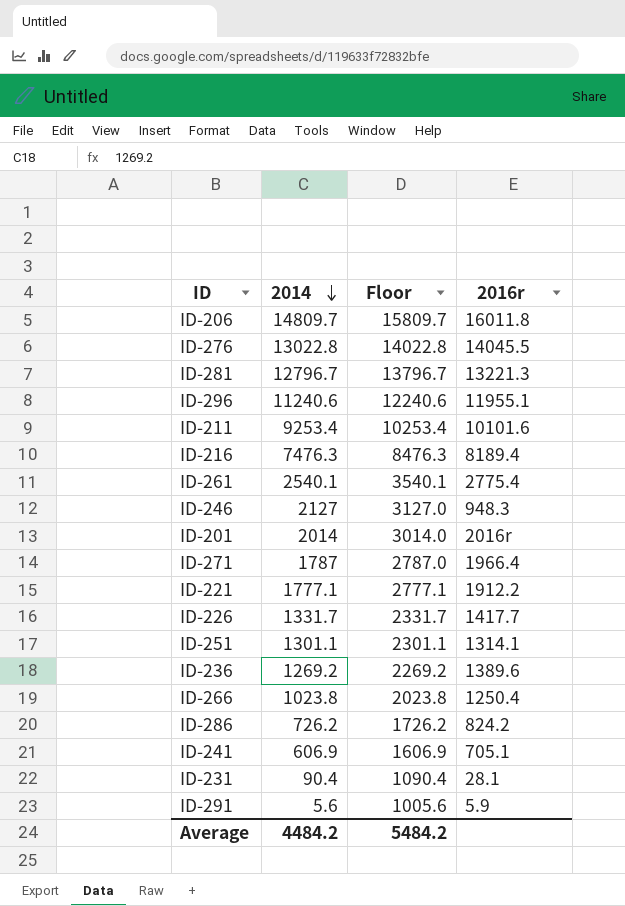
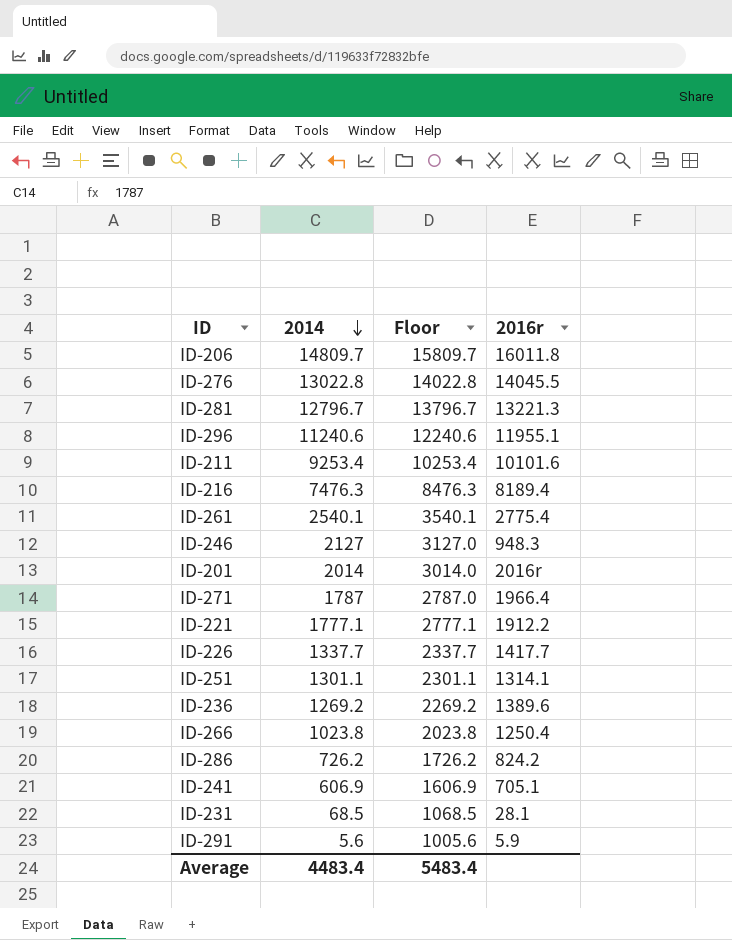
ID-226 | 2014: 1331.7 -> 1337.7
ID-226 | Floor: 2331.7 -> 2337.7
ID-231 | 2014: 90.4 -> 68.5
ID-231 | Floor: 1090.4 -> 1068.5
Average | 2014: 4484.2 -> 4483.4
Average | Floor: 5484.2 -> 5483.4

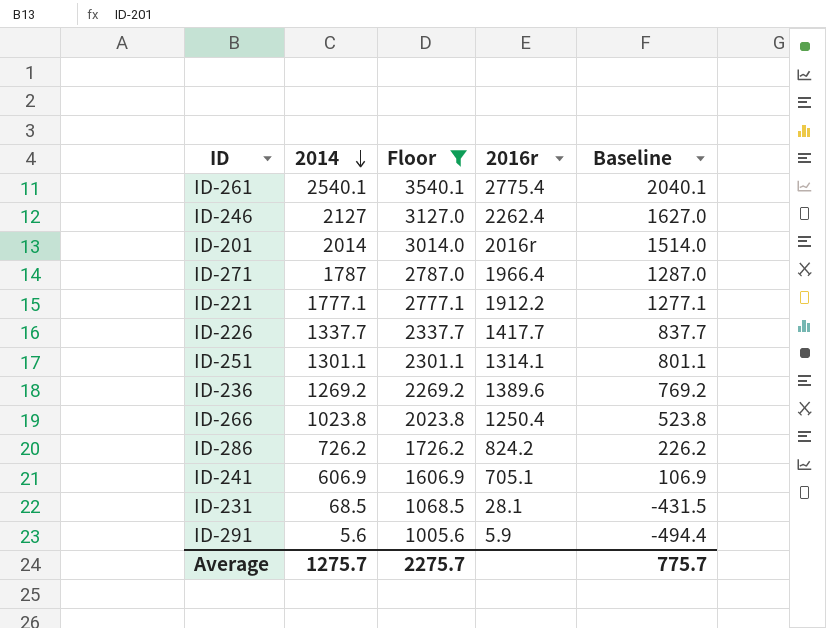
filter: none -> Floor <= 3540.1
column Baseline | formula: none -> [2014] - 500
ID-246 | 2016r: 948.3 -> 2262.4
Average | 2014: 4483.4 -> 1275.7
Average | Floor: 5483.4 -> 2275.7

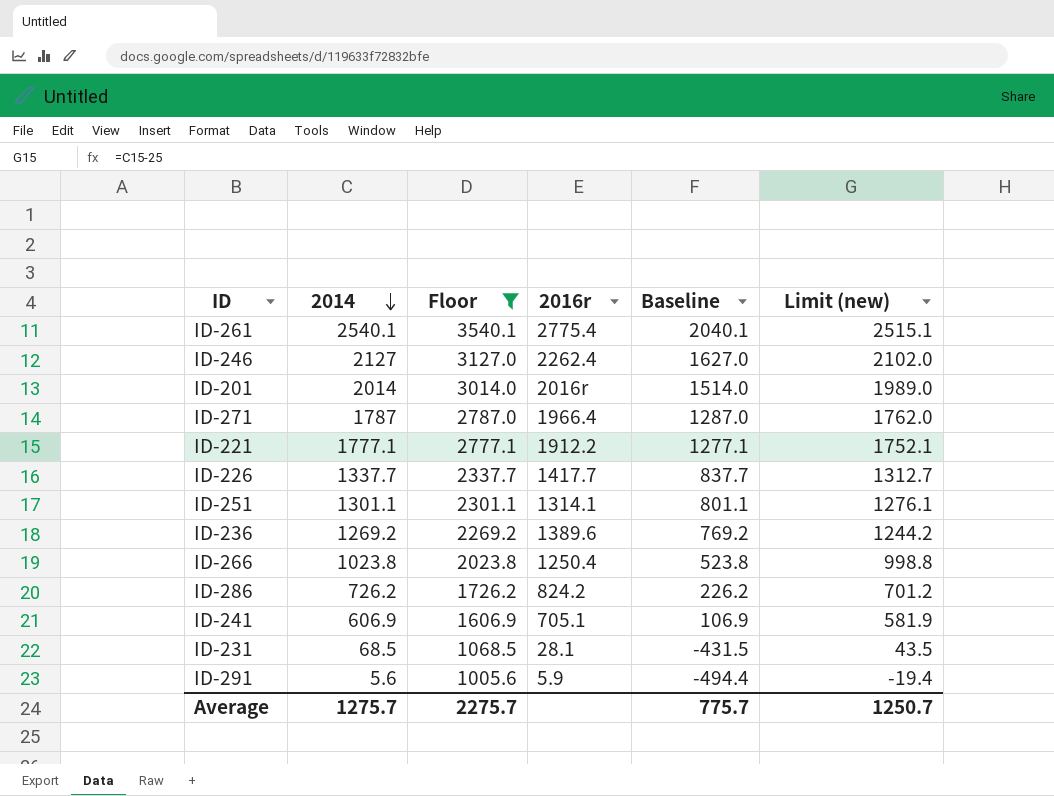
column Limit (new) | formula: none -> [2014] - 25

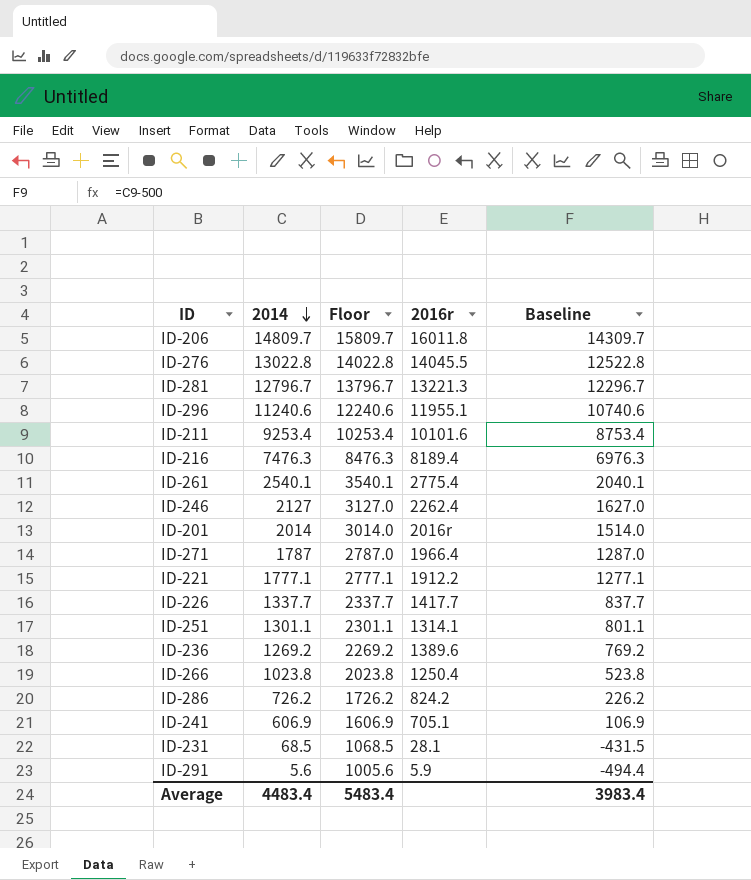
filter: Floor <= 3540.1 -> none
column Limit (new) | formula: [2014] - 25 -> none
Average | 2014: 1275.7 -> 4483.4
Average | Floor: 2275.7 -> 5483.4
Average | Baseline: 775.7 -> 3983.4

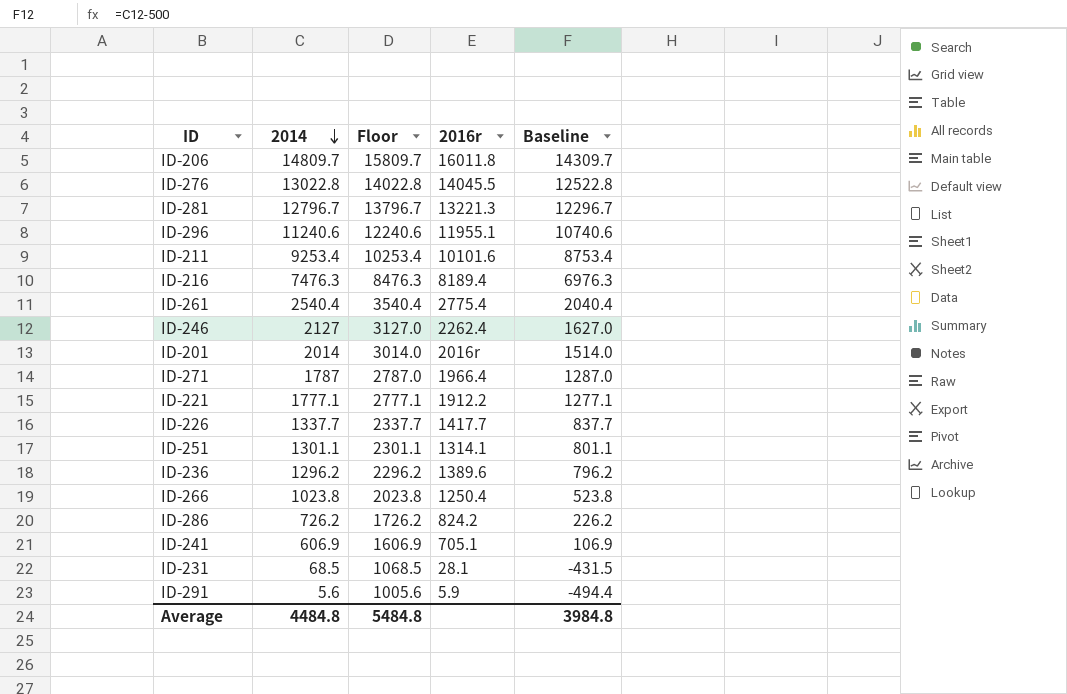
ID-261 | 2014: 2540.1 -> 2540.4
ID-261 | Floor: 3540.1 -> 3540.4
ID-261 | Baseline: 2040.1 -> 2040.4
ID-236 | 2014: 1269.2 -> 1296.2
ID-236 | Floor: 2269.2 -> 2296.2
ID-236 | Baseline: 769.2 -> 796.2
Average | 2014: 4483.4 -> 4484.8
Average | Floor: 5483.4 -> 5484.8
Average | Baseline: 3983.4 -> 3984.8

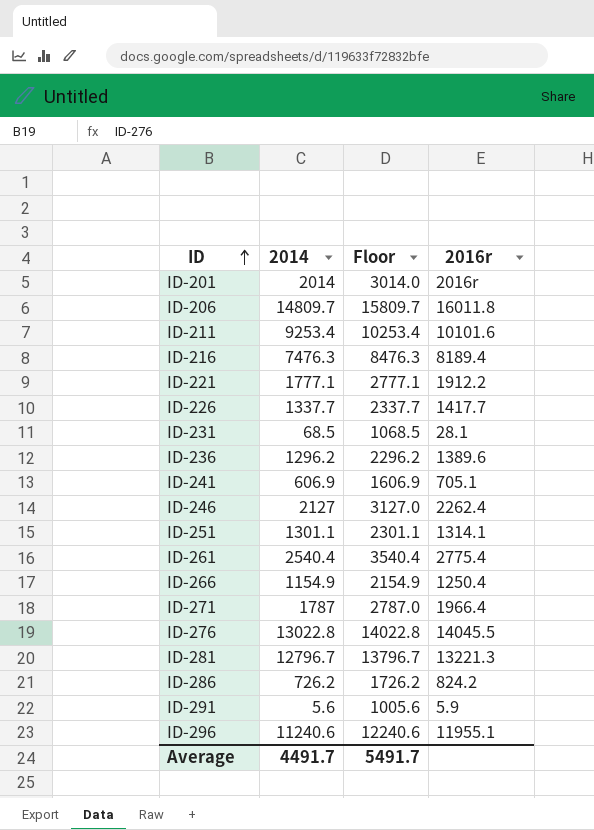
row order: 2014 descending -> ID ascending
column Baseline | formula: [2014] - 500 -> none
ID-266 | 2014: 1023.8 -> 1154.9
ID-266 | Floor: 2023.8 -> 2154.9
Average | 2014: 4484.8 -> 4491.7
Average | Floor: 5484.8 -> 5491.7

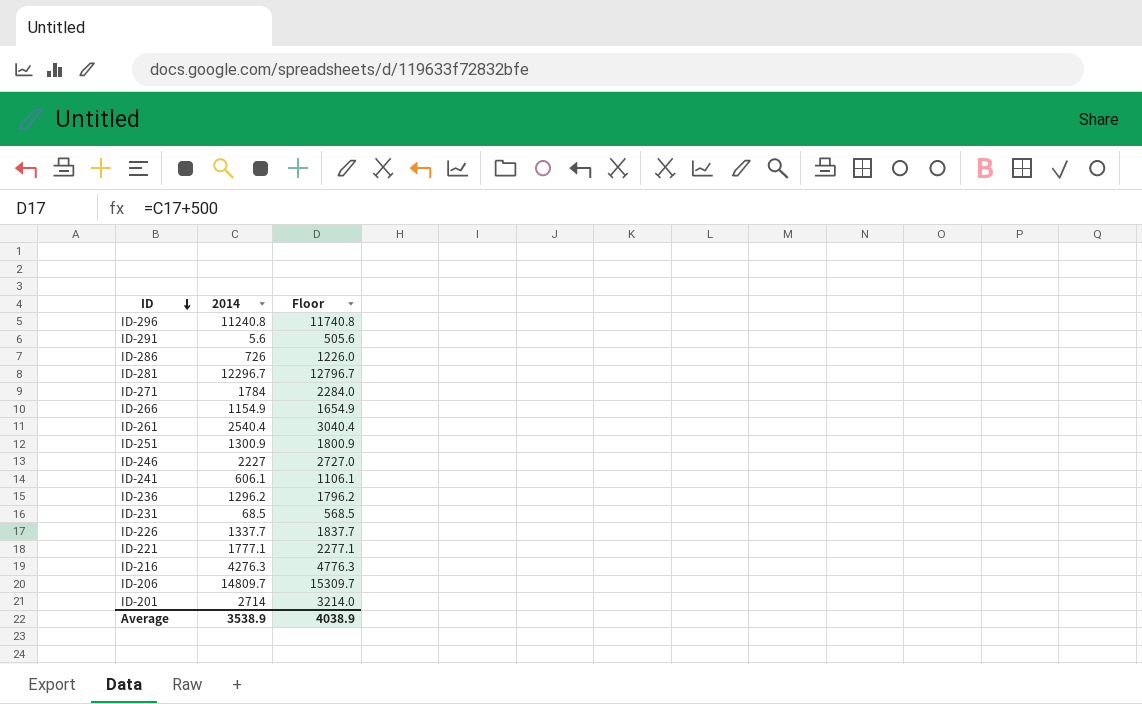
row order: ID ascending -> ID descending
column 2016r | position: 4 -> none
column Floor | formula: [2014] + 1000 -> [2014] + 500
row ID-211: 9253.4 | 10253.4 | 10101.6 -> none
row ID-276: 13022.8 | 14022.8 | 14045.5 -> none
ID-296 | 2014: 11240.6 -> 11240.8
ID-286 | 2014: 726.2 -> 726
ID-281 | 2014: 12796.7 -> 12296.7
ID-271 | 2014: 1787 -> 1784
ID-251 | 2014: 1301.1 -> 1300.9
ID-246 | 2014: 2127 -> 2227
ID-241 | 2014: 606.9 -> 606.1
ID-216 | 2014: 7476.3 -> 4276.3
ID-201 | 2014: 2014 -> 2714
Average | 2014: 4491.7 -> 3538.9
Average | Floor: 5491.7 -> 4038.9

